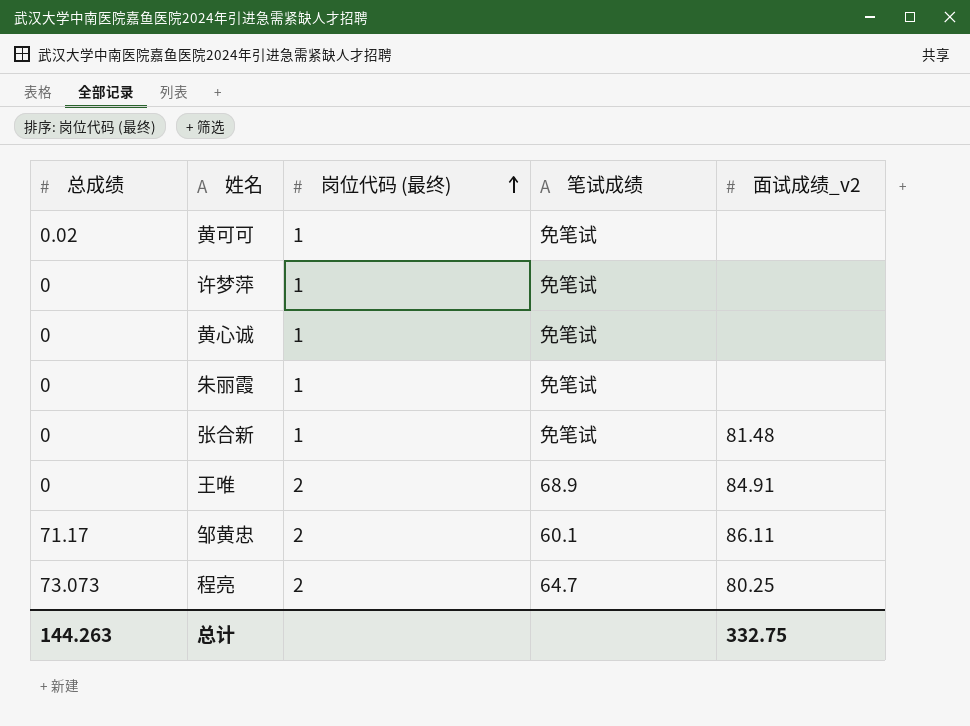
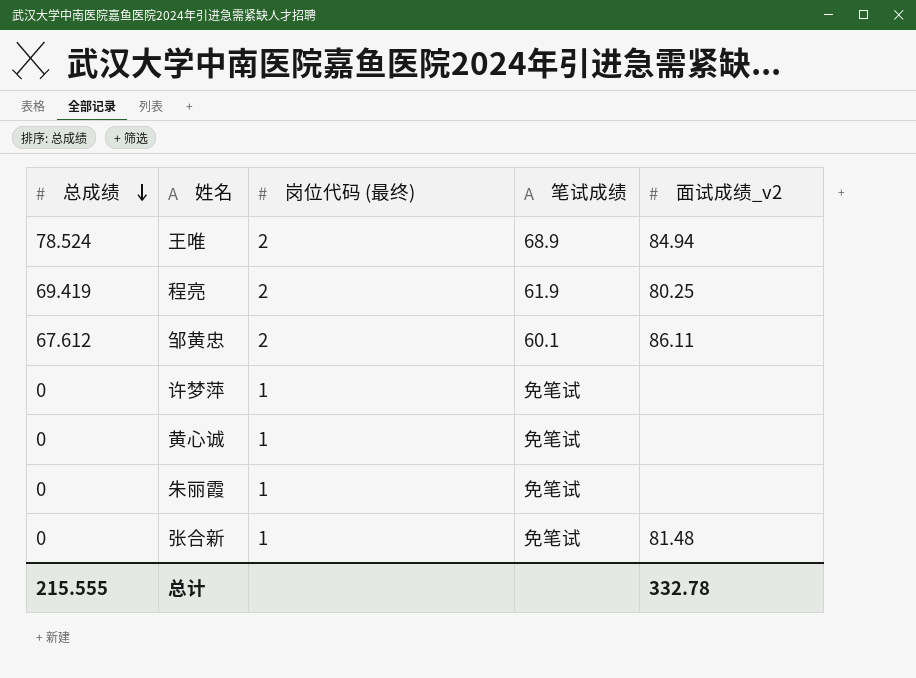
row order: 岗位代码 (最终) ascending -> 总成绩 descending
row 黄可可: 0.02 | 1 | 免笔试 | none -> none
王唯 | 总成绩: 0 -> 78.524
王唯 | 面试成绩_v2: 84.91 -> 84.94
程亮 | 总成绩: 73.073 -> 69.419
程亮 | 笔试成绩: 64.7 -> 61.9
邹黄忠 | 总成绩: 71.17 -> 67.612
总计 | 总成绩: 144.263 -> 215.555
总计 | 面试成绩_v2: 332.75 -> 332.78

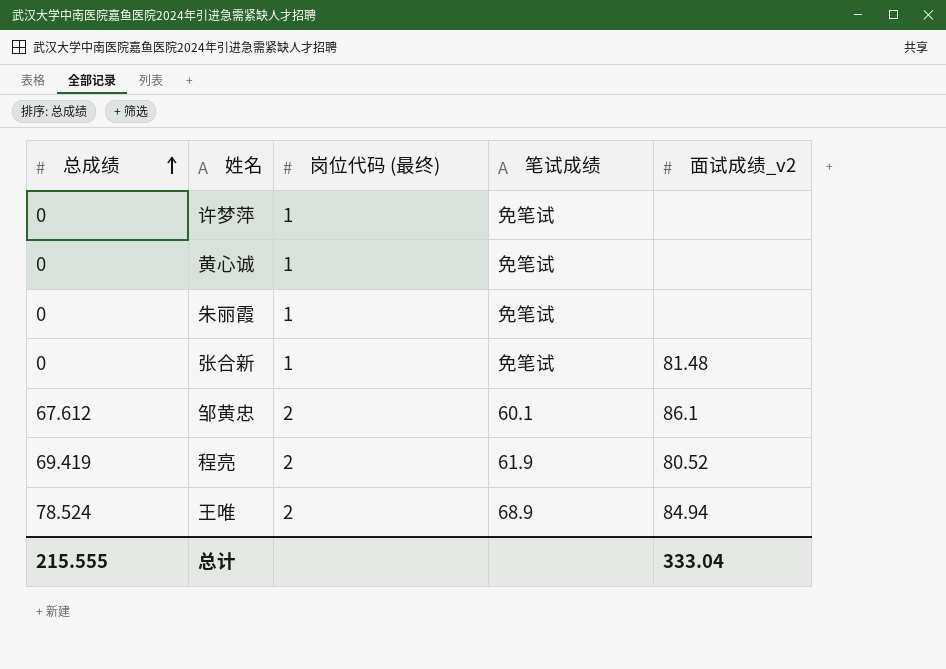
row order: 总成绩 descending -> 总成绩 ascending
邹黄忠 | 面试成绩_v2: 86.11 -> 86.1
程亮 | 面试成绩_v2: 80.25 -> 80.52
总计 | 面试成绩_v2: 332.78 -> 333.04

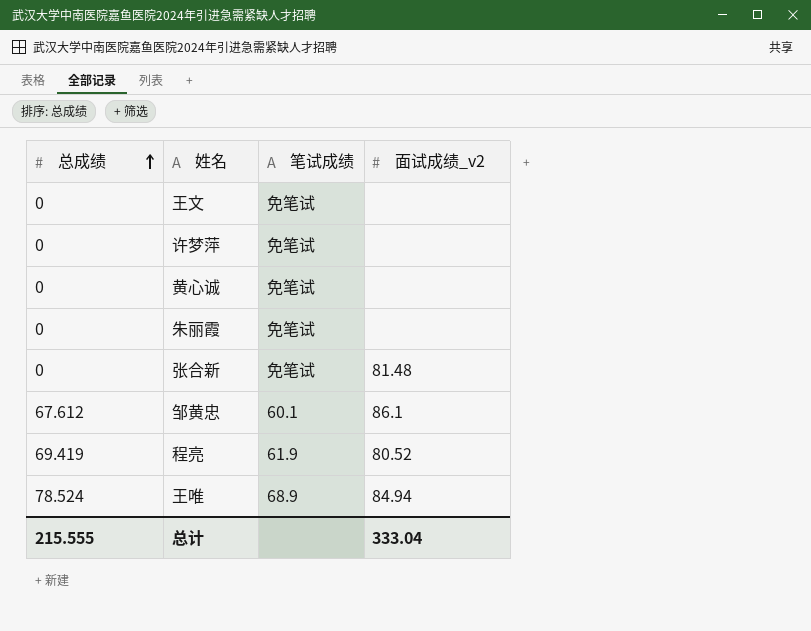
column 岗位代码 (最终) | position: 3 -> none
row 王文: none -> 0 | 免笔试 | none

